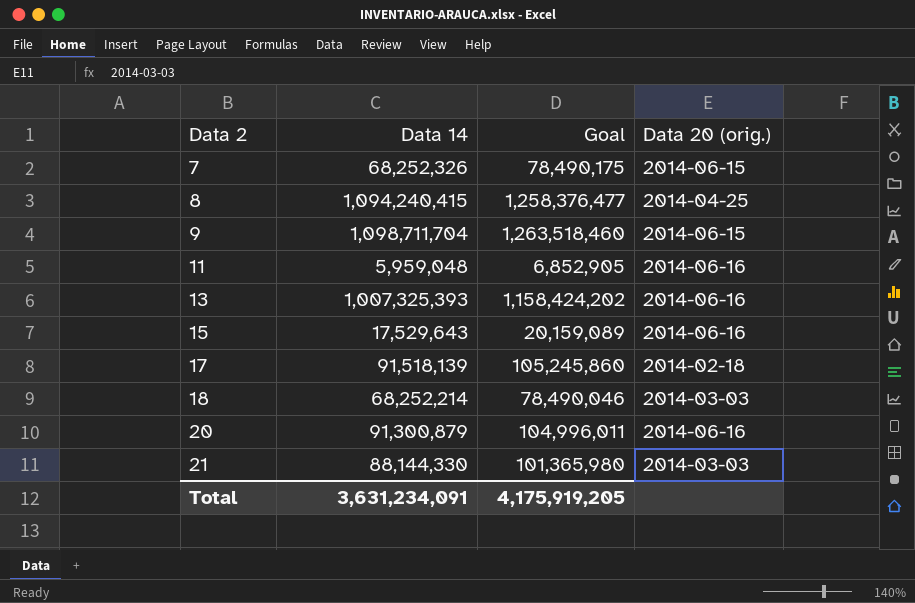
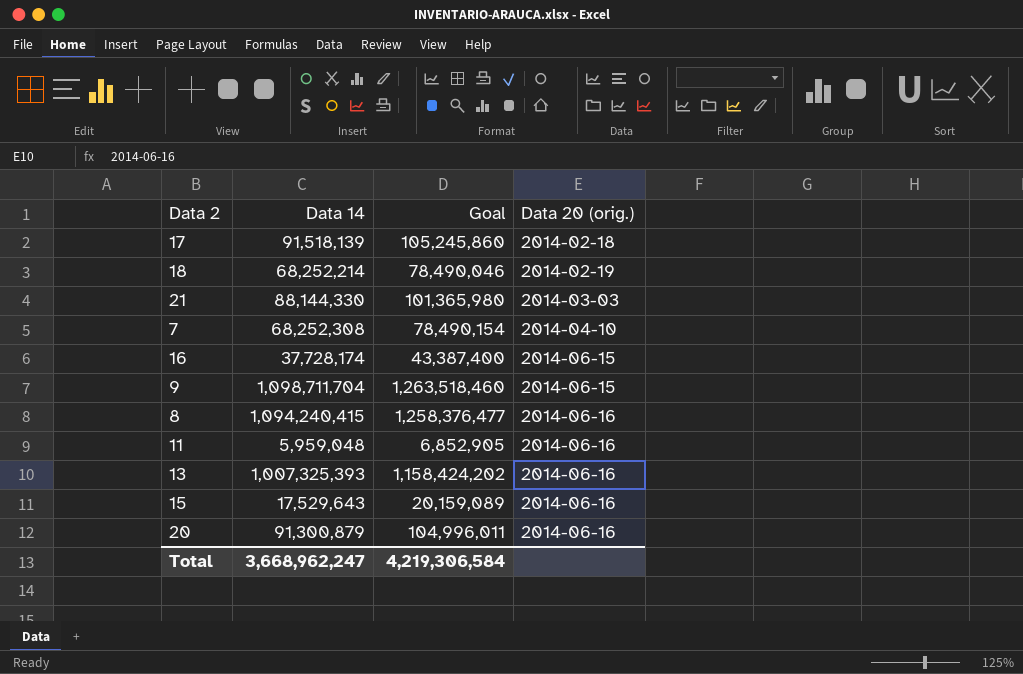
row order: Data 2 ascending -> Data 20 (orig.) ascending
18 | Data 20 (orig.): 2014-03-03 -> 2014-02-19
7 | Data 14: 68,252,326 -> 68,252,308
7 | Goal: 78,490,175 -> 78,490,154
7 | Data 20 (orig.): 2014-06-15 -> 2014-04-10
row 16: none -> 37,728,174 | 43,387,400 | 2014-06-15
8 | Data 20 (orig.): 2014-04-25 -> 2014-06-16
Total | Data 14: 3,631,234,091 -> 3,668,962,247
Total | Goal: 4,175,919,205 -> 4,219,306,584

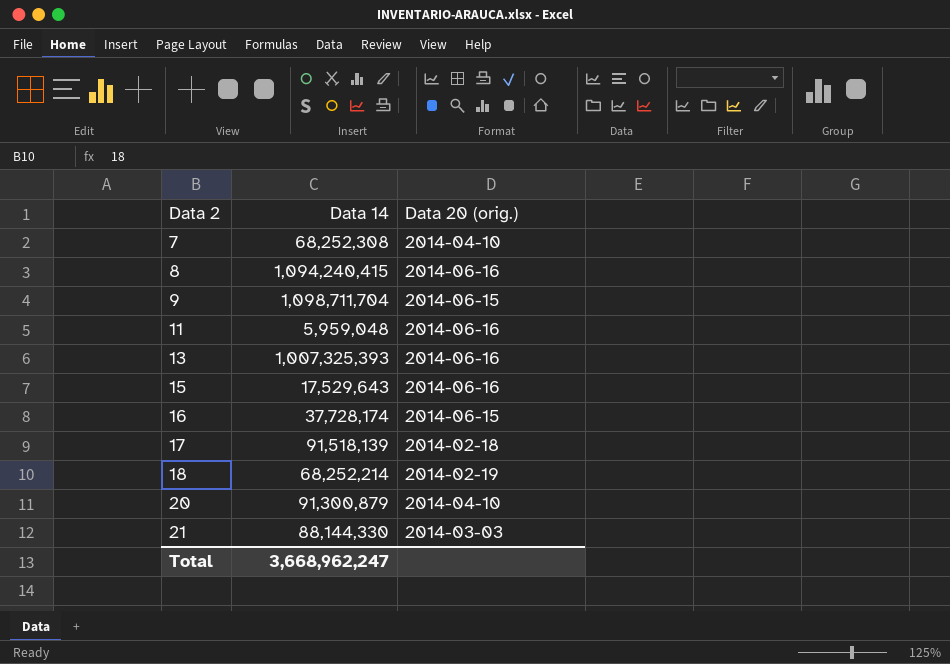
row order: Data 20 (orig.) ascending -> Data 2 ascending
column Goal | formula: [Data 14] * 1.15 -> none
20 | Data 20 (orig.): 2014-06-16 -> 2014-04-10

